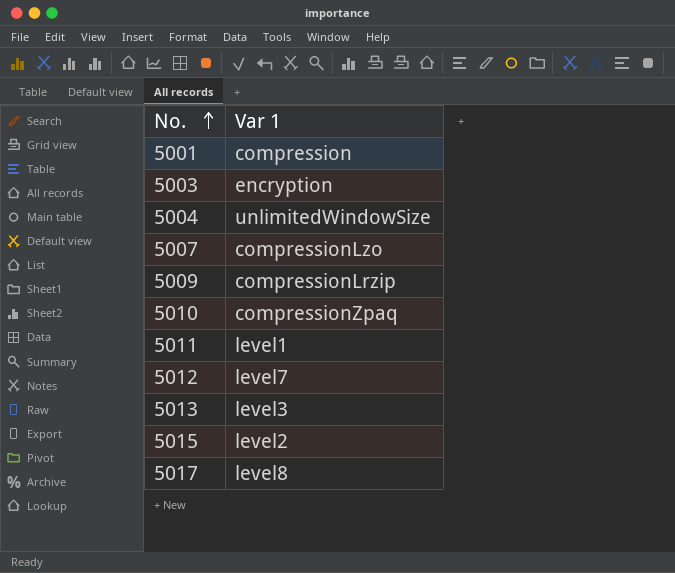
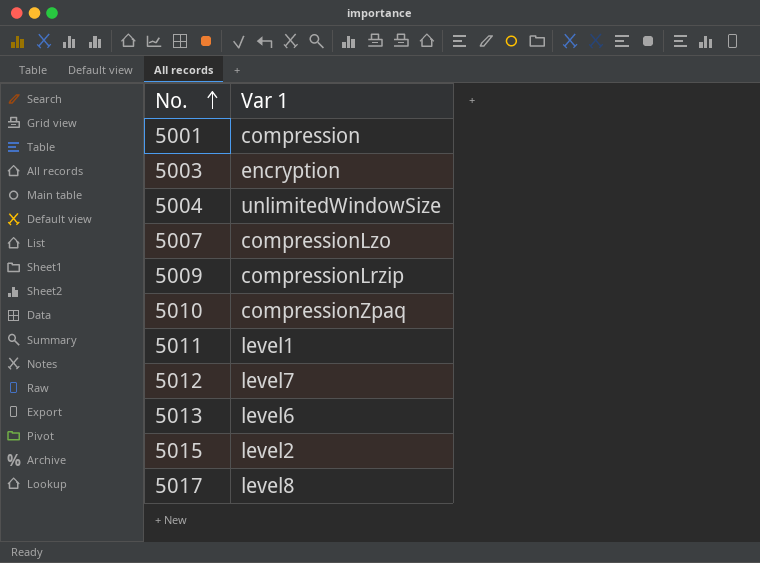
5013 | Var 1: level3 -> level6

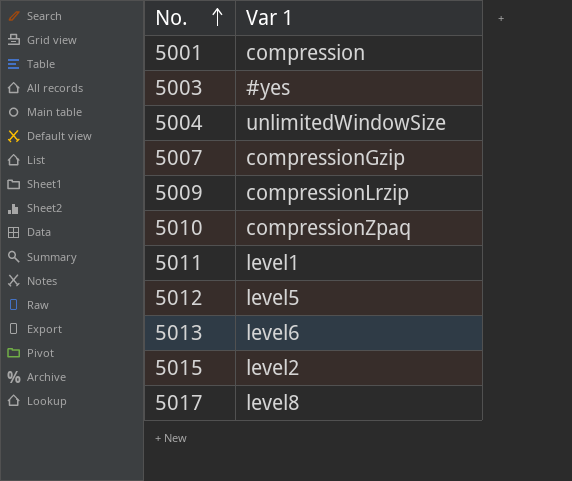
5003 | Var 1: encryption -> #yes
5007 | Var 1: compressionLzo -> compressionGzip
5012 | Var 1: level7 -> level5

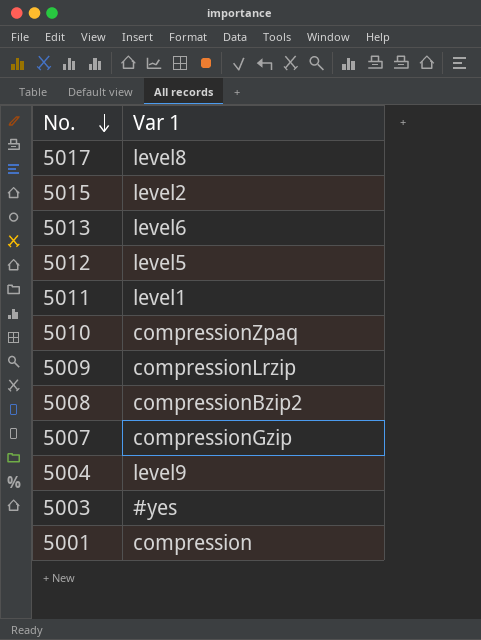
row order: No. ascending -> No. descending
row 5008: none -> compressionBzip2
5004 | Var 1: unlimitedWindowSize -> level9

